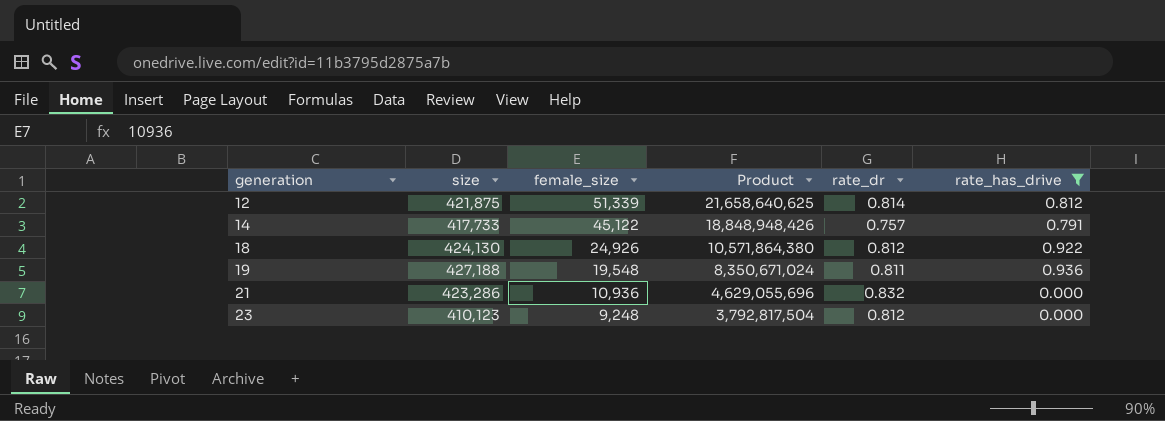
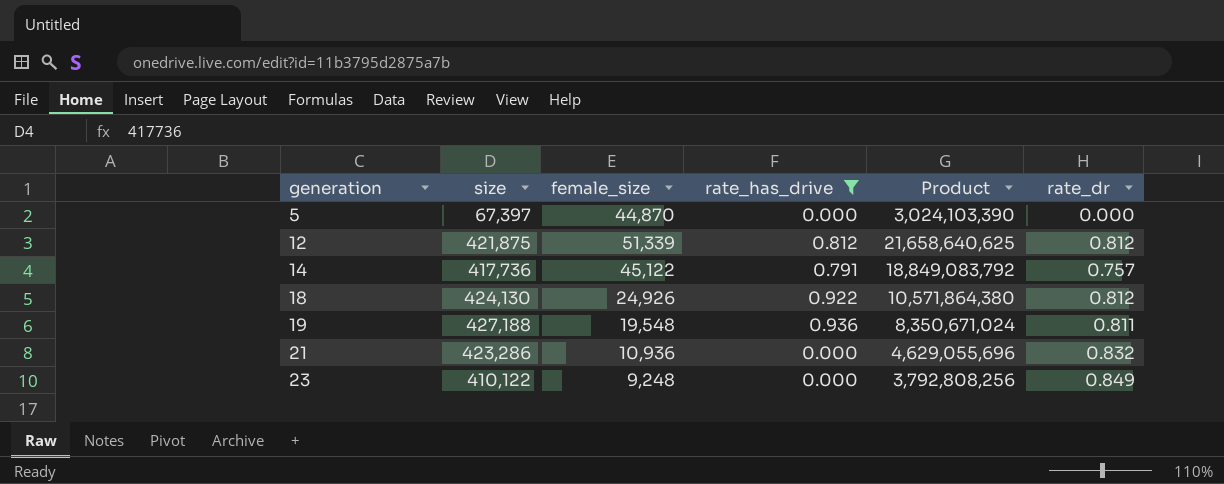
column rate_has_drive | position: 6 -> 4
row 5: none -> 67,397 | 44,870 | 0.000 | 3,024,103,390 | 0.000
12 | rate_dr: 0.814 -> 0.812
14 | size: 417,733 -> 417,736
14 | Product: 18,848,948,426 -> 18,849,083,792
23 | size: 410,123 -> 410,122
23 | Product: 3,792,817,504 -> 3,792,808,256
23 | rate_dr: 0.812 -> 0.849

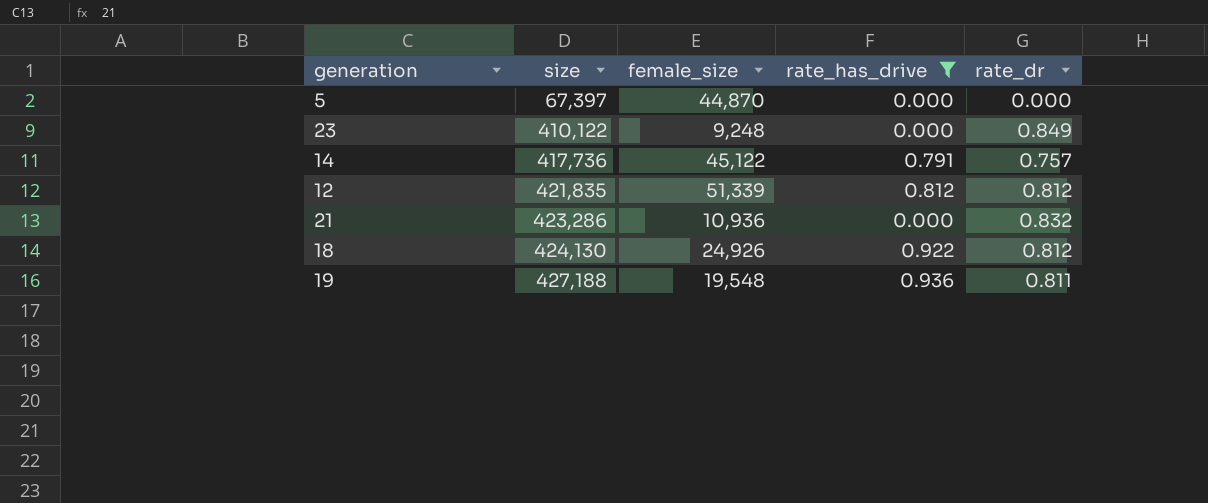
row order: generation ascending -> size ascending
column Product | formula: [size] * [female_size] -> none
12 | size: 421,875 -> 421,835

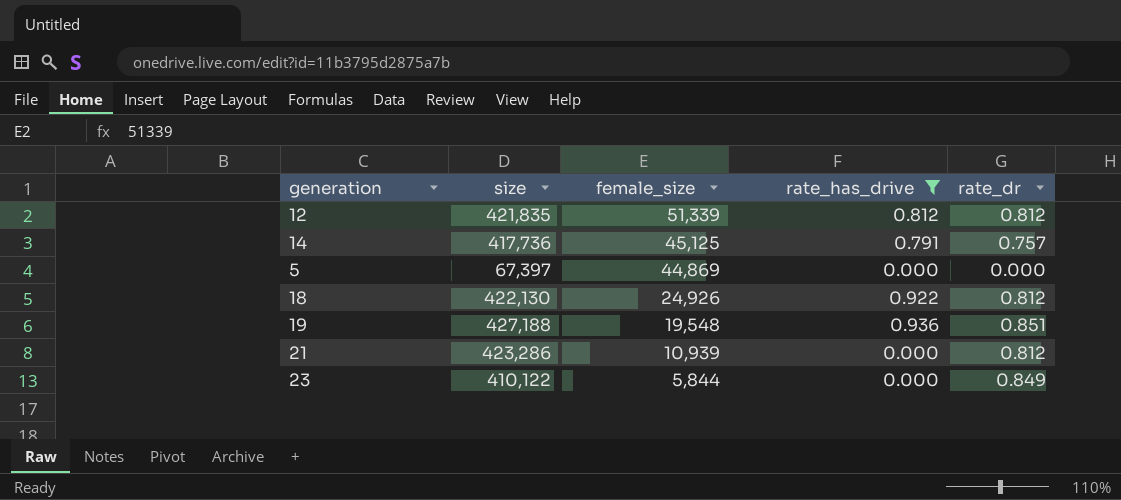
row order: size ascending -> female_size descending
14 | female_size: 45,122 -> 45,125
5 | female_size: 44,870 -> 44,869
18 | size: 424,130 -> 422,130
19 | rate_dr: 0.811 -> 0.851
21 | female_size: 10,936 -> 10,939
21 | rate_dr: 0.832 -> 0.812
23 | female_size: 9,248 -> 5,844

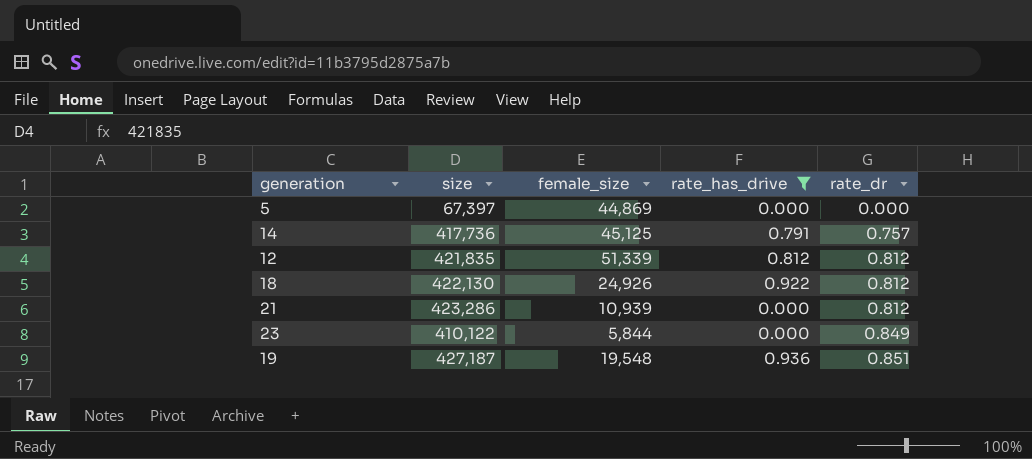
row order: female_size descending -> rate_dr ascending
19 | size: 427,188 -> 427,187

